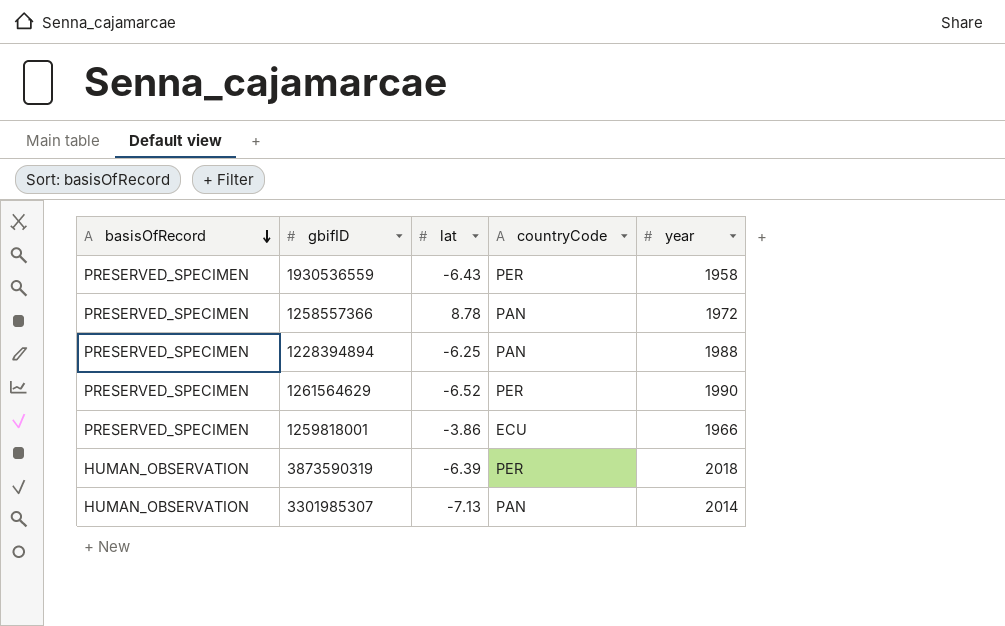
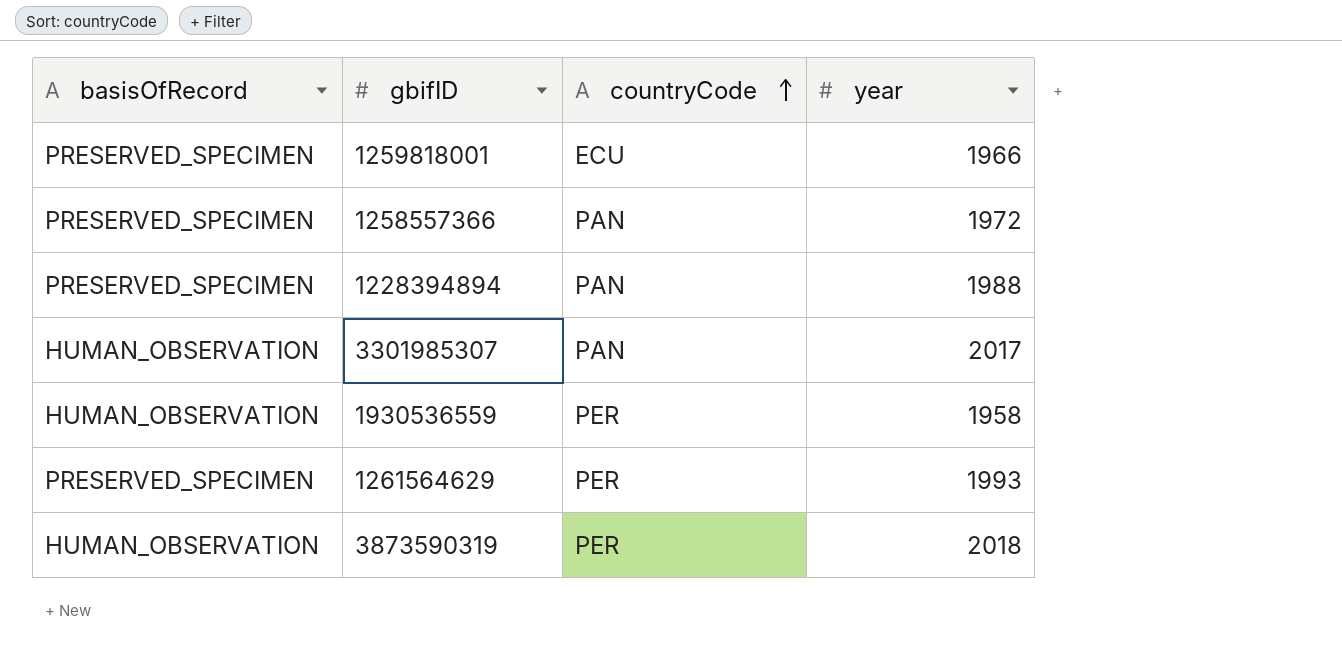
row order: basisOfRecord descending -> countryCode ascending
column lat | position: 3 -> none
3301985307 | year: 2014 -> 2017
1930536559 | basisOfRecord: PRESERVED_SPECIMEN -> HUMAN_OBSERVATION
1261564629 | year: 1990 -> 1993

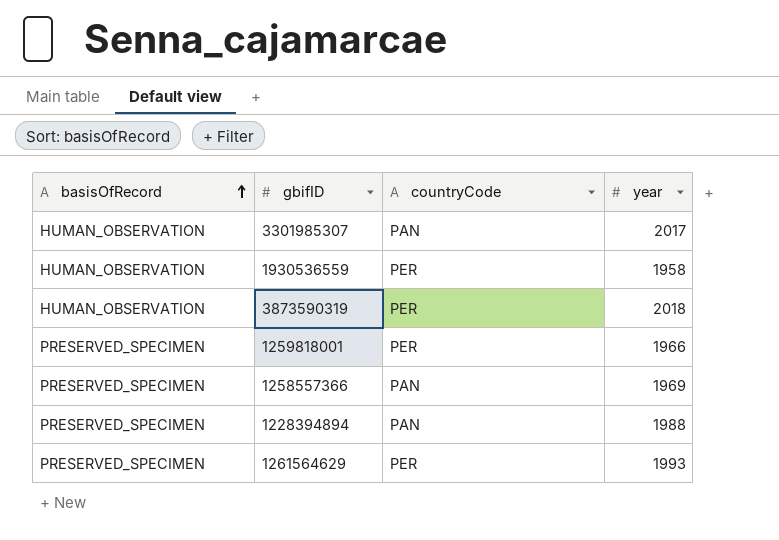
row order: countryCode ascending -> basisOfRecord ascending
1259818001 | countryCode: ECU -> PER
1258557366 | year: 1972 -> 1969

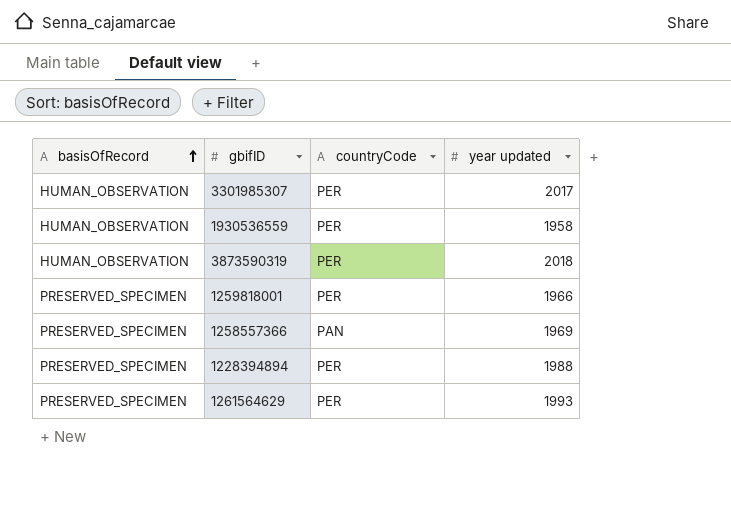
column name: year -> year updated
3301985307 | countryCode: PAN -> PER
1228394894 | countryCode: PAN -> PER

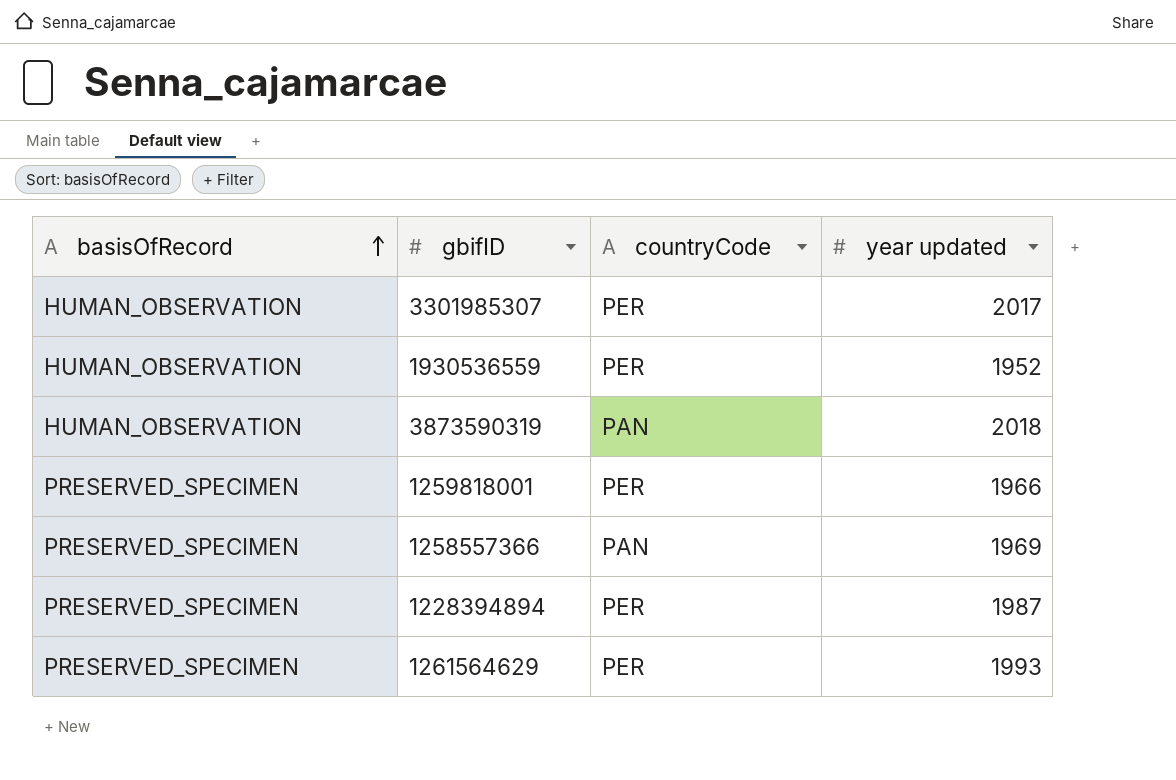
1930536559 | year updated: 1958 -> 1952
3873590319 | countryCode: PER -> PAN
1228394894 | year updated: 1988 -> 1987

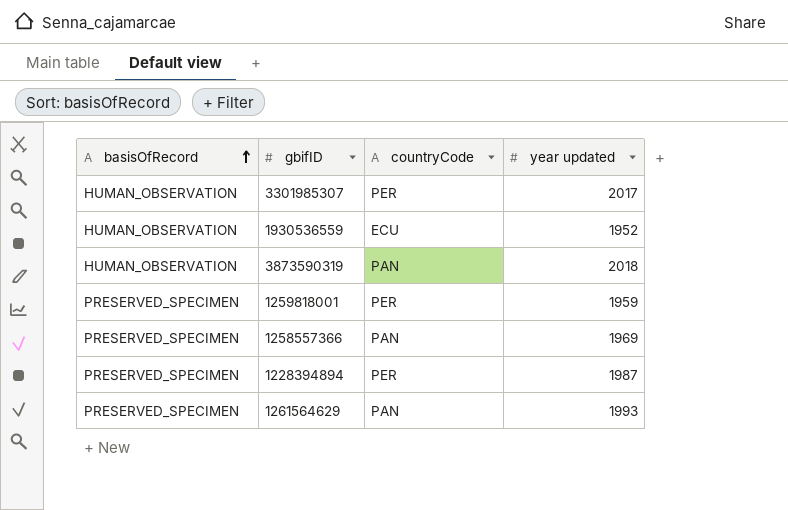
1930536559 | countryCode: PER -> ECU
1259818001 | year updated: 1966 -> 1959
1261564629 | countryCode: PER -> PAN

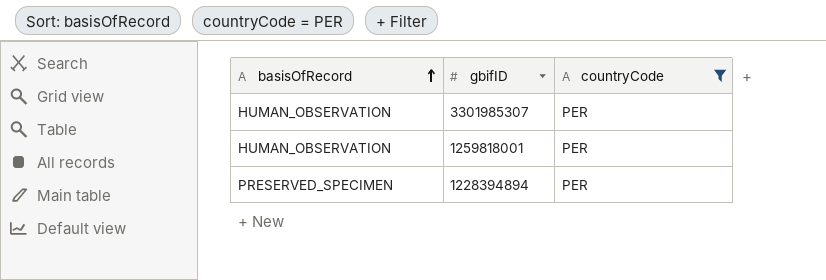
filter: none -> countryCode = PER
column year updated | position: 4 -> none
1259818001 | basisOfRecord: PRESERVED_SPECIMEN -> HUMAN_OBSERVATION

